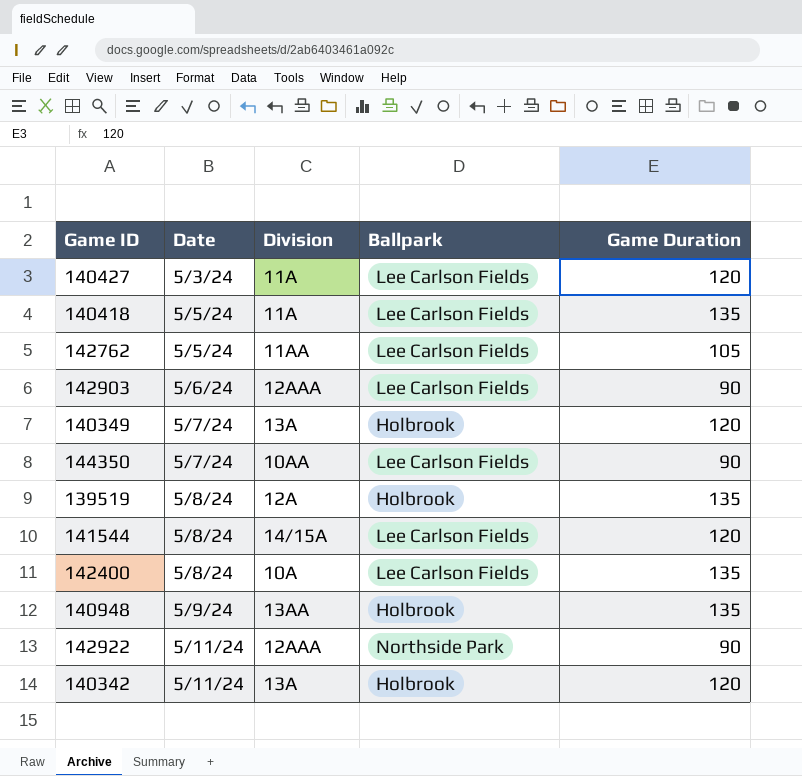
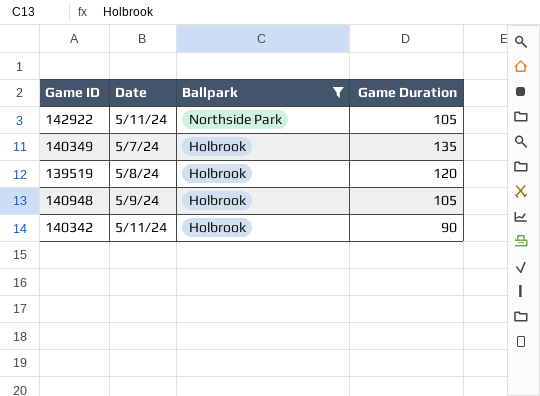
filter: none -> Ballpark != Lee Carlson Fields
row order: Date ascending -> Ballpark descending
column Division | position: 3 -> none
142922 | Game Duration: 90 -> 105
140349 | Game Duration: 120 -> 135
139519 | Game Duration: 135 -> 120
140948 | Game Duration: 135 -> 105
140342 | Game Duration: 120 -> 90

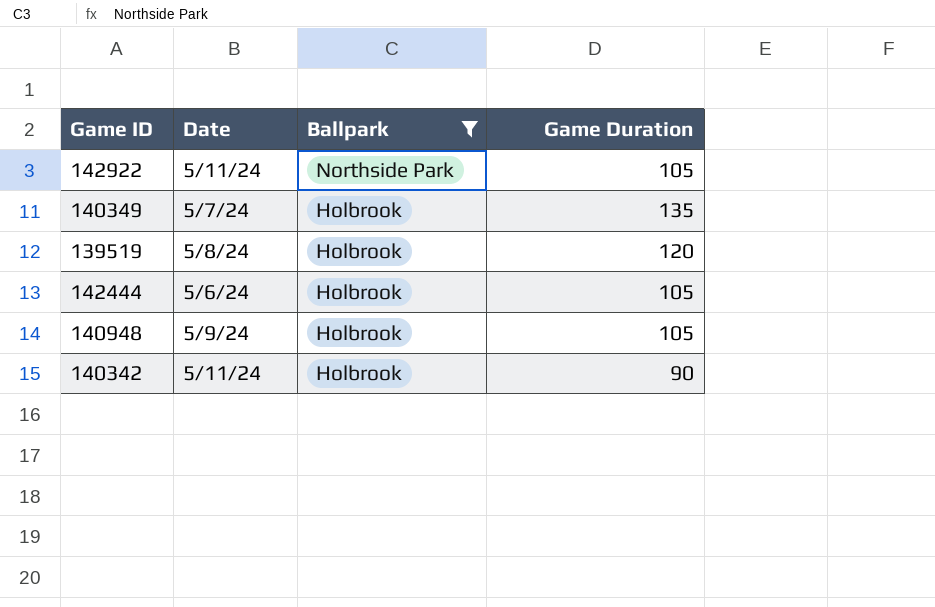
row 142444: none -> 5/6/24 | Holbrook | 105

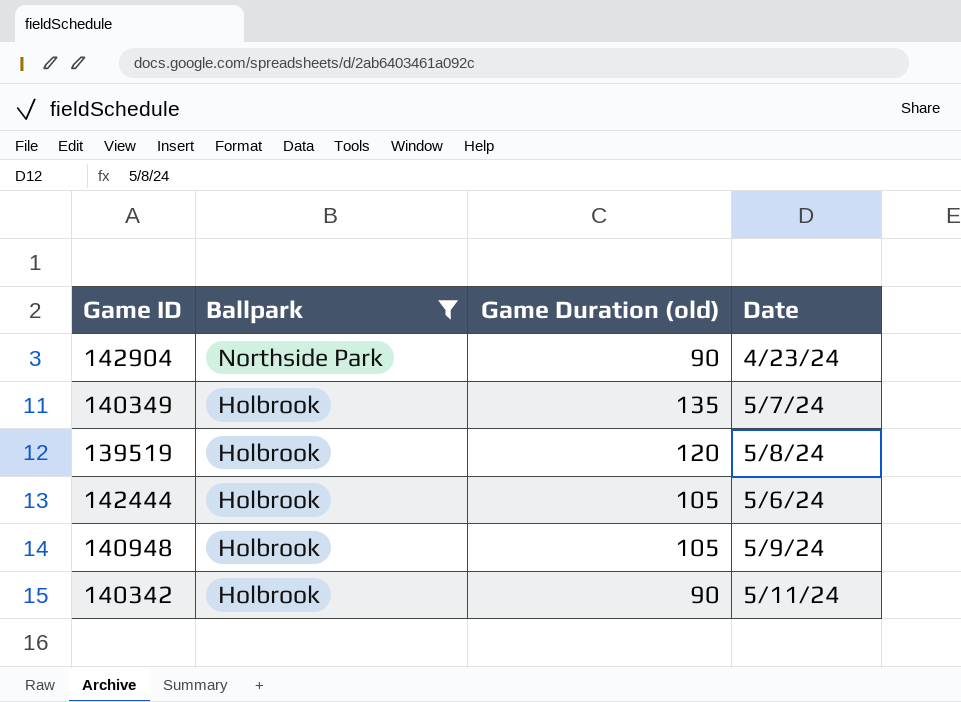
column name: Game Duration -> Game Duration (old)
column Date | position: 2 -> 4
row 142922: 5/11/24 | Northside Park | 105 -> none
row 142904: none -> Northside Park | 90 | 4/23/24

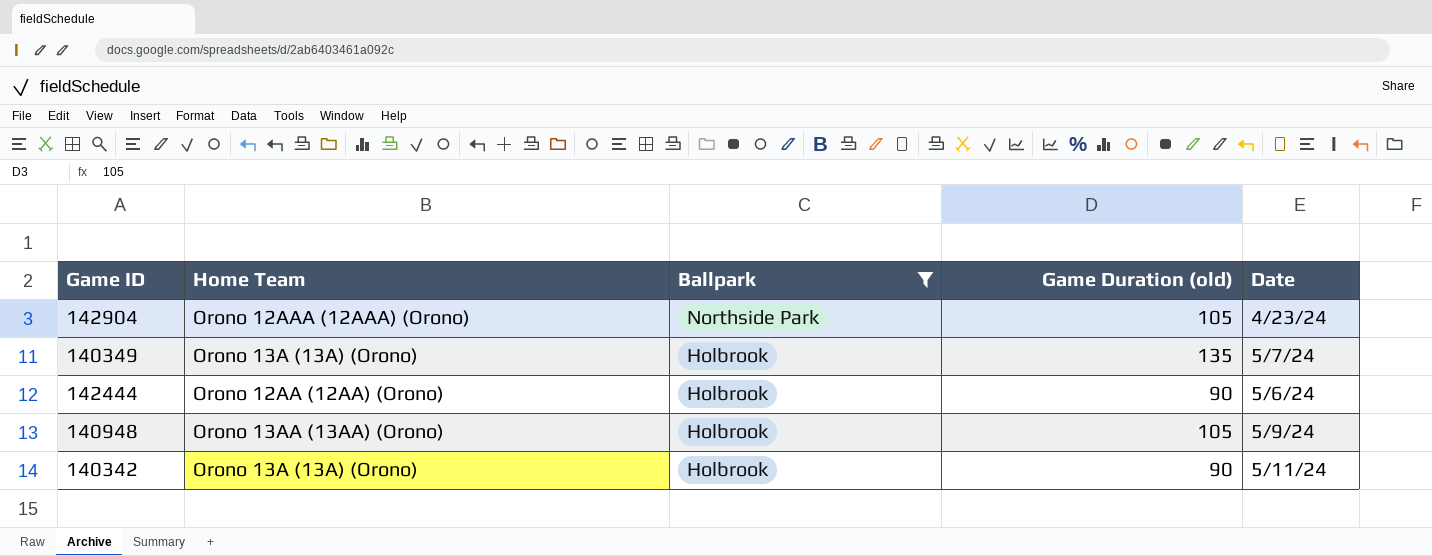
column Home Team | position: none -> 2
row 139519: Holbrook | 120 | 5/8/24 -> none
142904 | Game Duration (old): 90 -> 105
142444 | Game Duration (old): 105 -> 90

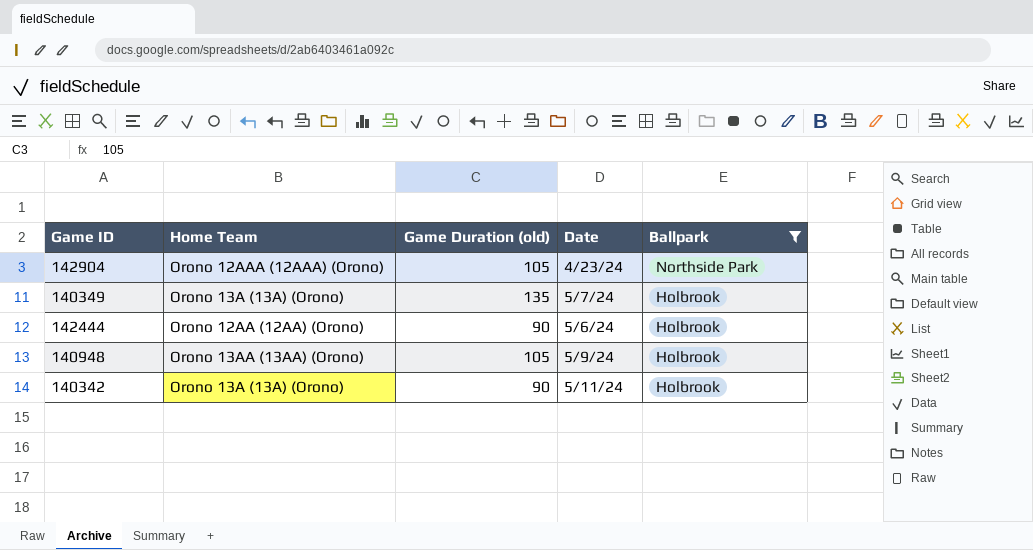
column Ballpark | position: 3 -> 5

